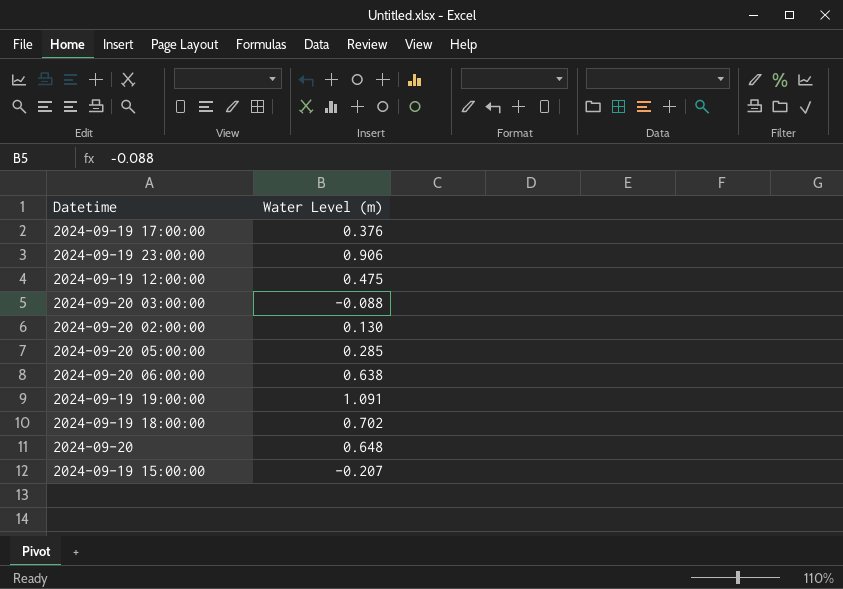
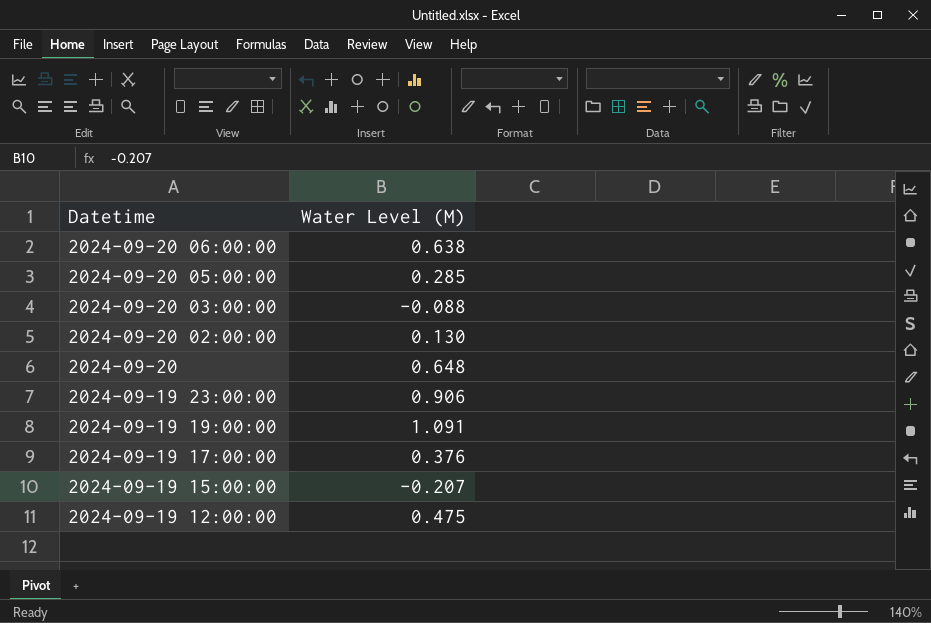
row order: none -> Datetime descending
column name: Water Level (m) -> Water Level (M)
row 2024-09-19 18:00:00: 0.702 -> none

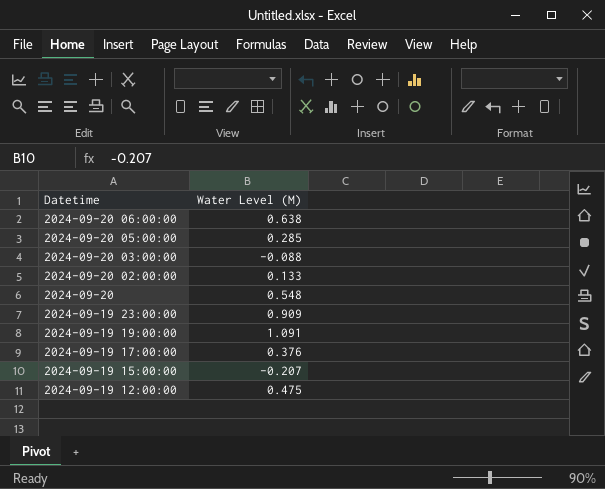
2024-09-20 02:00:00 | Water Level (M): 0.130 -> 0.133
2024-09-20 | Water Level (M): 0.648 -> 0.548
2024-09-19 23:00:00 | Water Level (M): 0.906 -> 0.909

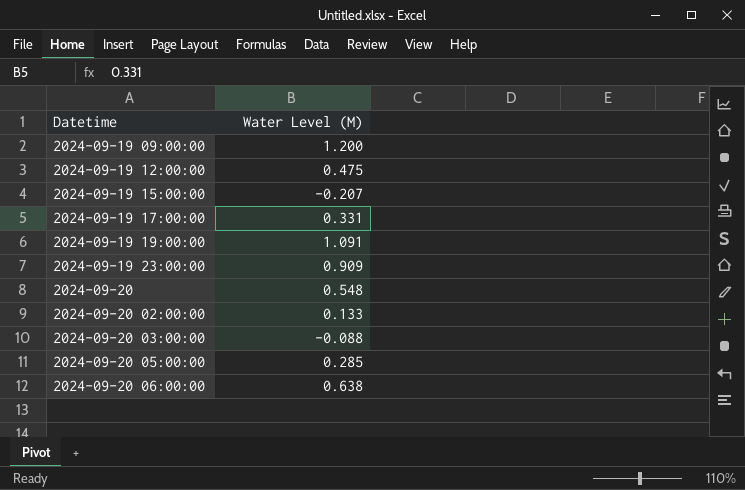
row order: Datetime descending -> Datetime ascending
row 2024-09-19 09:00:00: none -> 1.200
2024-09-19 17:00:00 | Water Level (M): 0.376 -> 0.331

